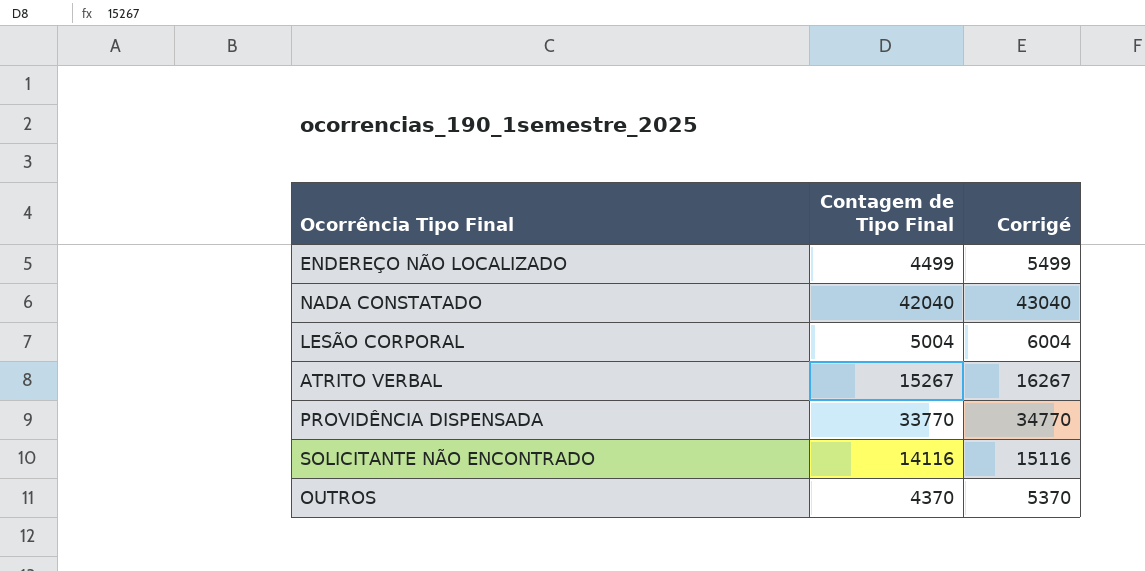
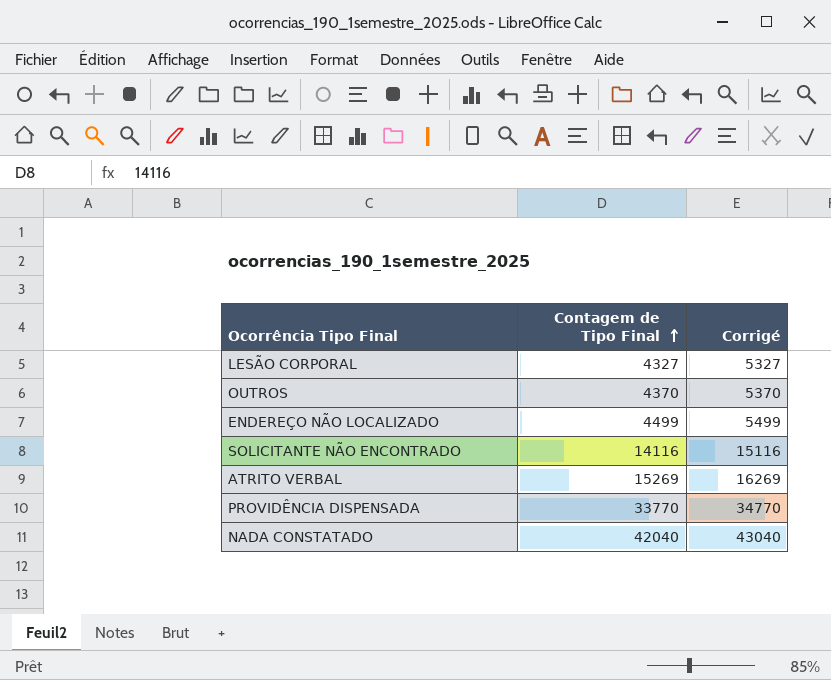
row order: none -> Contagem de Tipo Final ascending
LESÃO CORPORAL | Contagem de Tipo Final: 5004 -> 4327
LESÃO CORPORAL | Corrigé: 6004 -> 5327
ATRITO VERBAL | Contagem de Tipo Final: 15267 -> 15269
ATRITO VERBAL | Corrigé: 16267 -> 16269

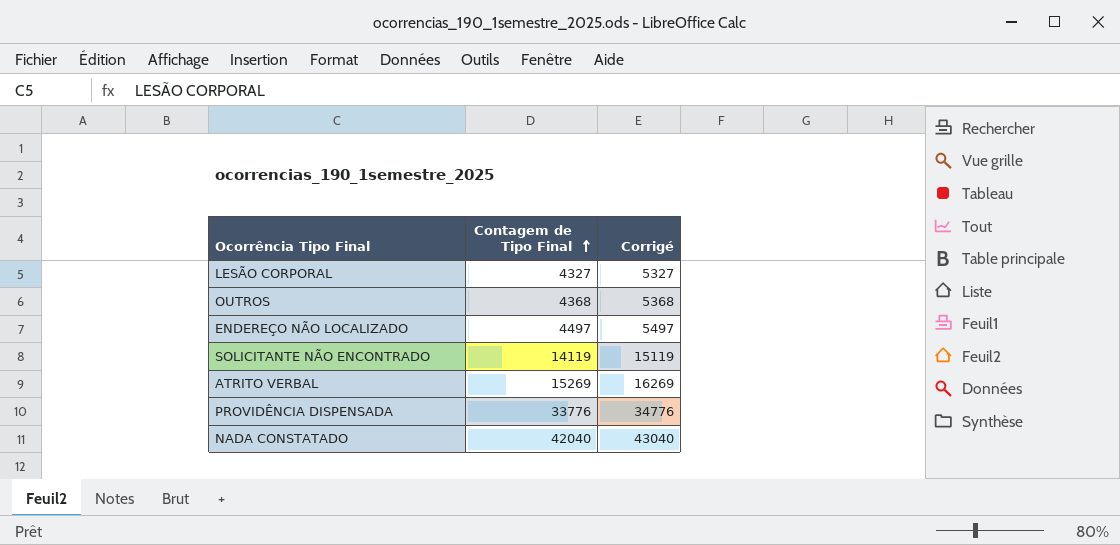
OUTROS | Contagem de Tipo Final: 4370 -> 4368
OUTROS | Corrigé: 5370 -> 5368
ENDEREÇO NÃO LOCALIZADO | Contagem de Tipo Final: 4499 -> 4497
ENDEREÇO NÃO LOCALIZADO | Corrigé: 5499 -> 5497
SOLICITANTE NÃO ENCONTRADO | Contagem de Tipo Final: 14116 -> 14119
SOLICITANTE NÃO ENCONTRADO | Corrigé: 15116 -> 15119
PROVIDÊNCIA DISPENSADA | Contagem de Tipo Final: 33770 -> 33776
PROVIDÊNCIA DISPENSADA | Corrigé: 34770 -> 34776

